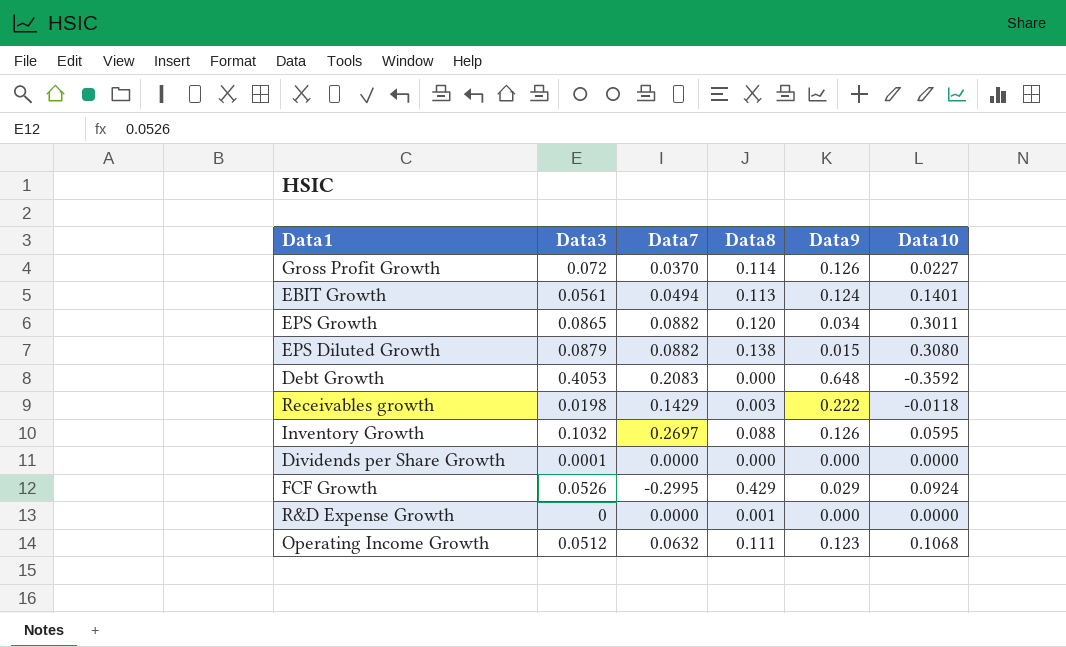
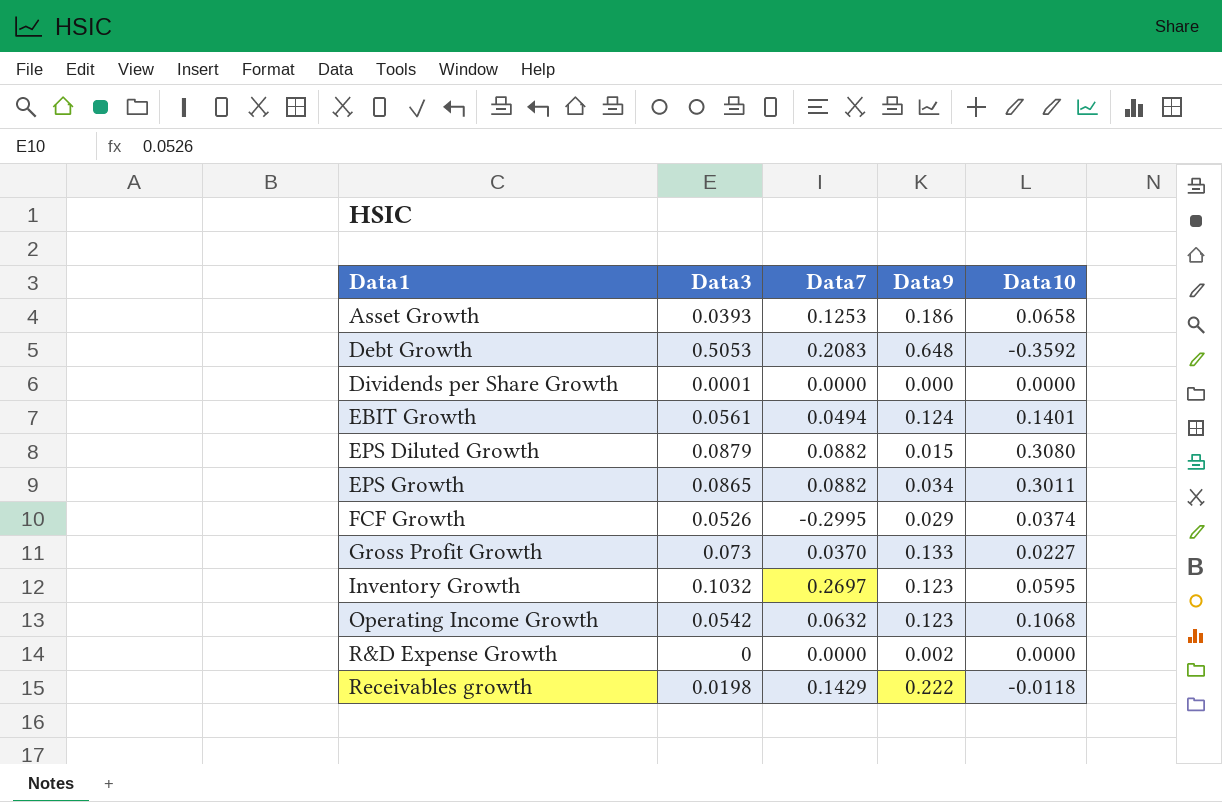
row order: none -> Data1 ascending
column Data8 | position: 4 -> none
row Asset Growth: none -> 0.0393 | 0.1253 | 0.186 | 0.0658
Debt Growth | Data3: 0.4053 -> 0.5053
FCF Growth | Data10: 0.0924 -> 0.0374
Gross Profit Growth | Data3: 0.072 -> 0.073
Gross Profit Growth | Data9: 0.126 -> 0.133
Inventory Growth | Data9: 0.126 -> 0.123
Operating Income Growth | Data3: 0.0512 -> 0.0542
R&D Expense Growth | Data9: 0.000 -> 0.002

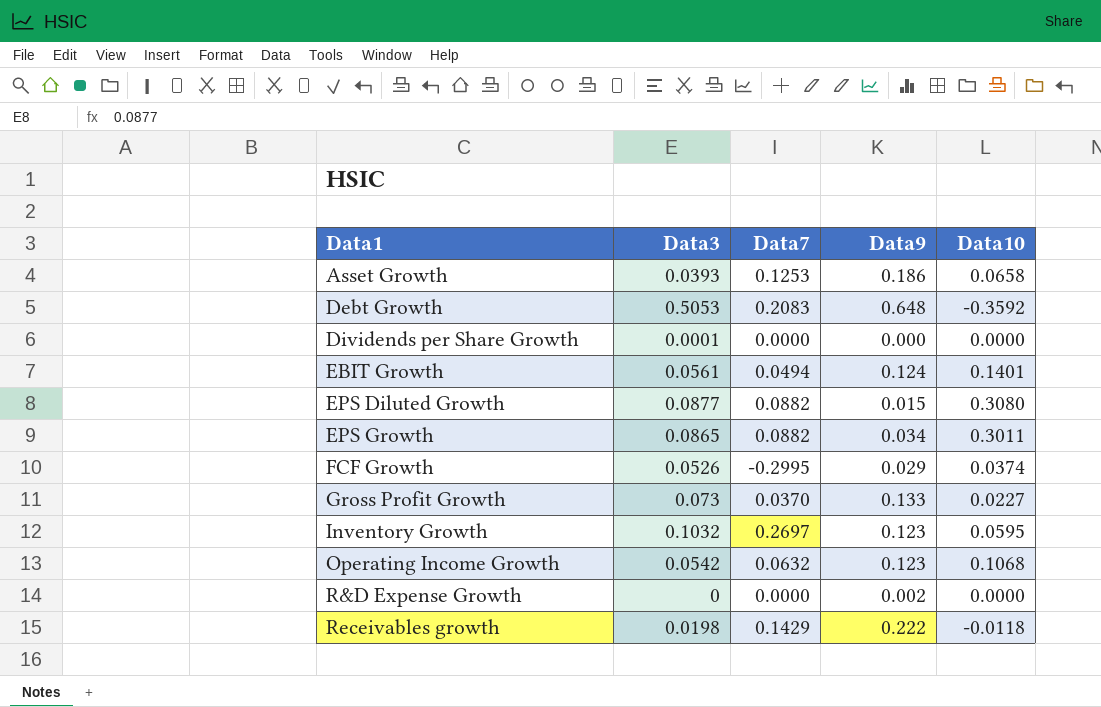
EPS Diluted Growth | Data3: 0.0879 -> 0.0877

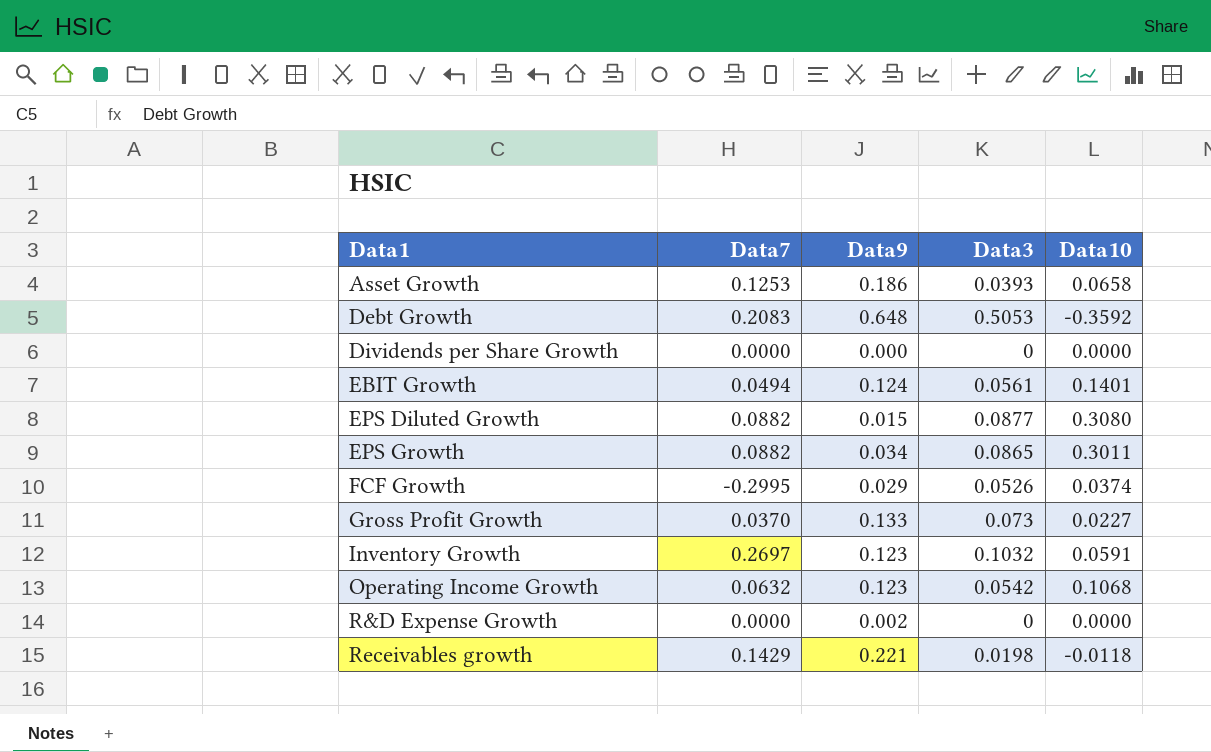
column Data3 | position: 2 -> 4
Dividends per Share Growth | Data3: 0.0001 -> 0
Inventory Growth | Data10: 0.0595 -> 0.0591
Receivables growth | Data9: 0.222 -> 0.221

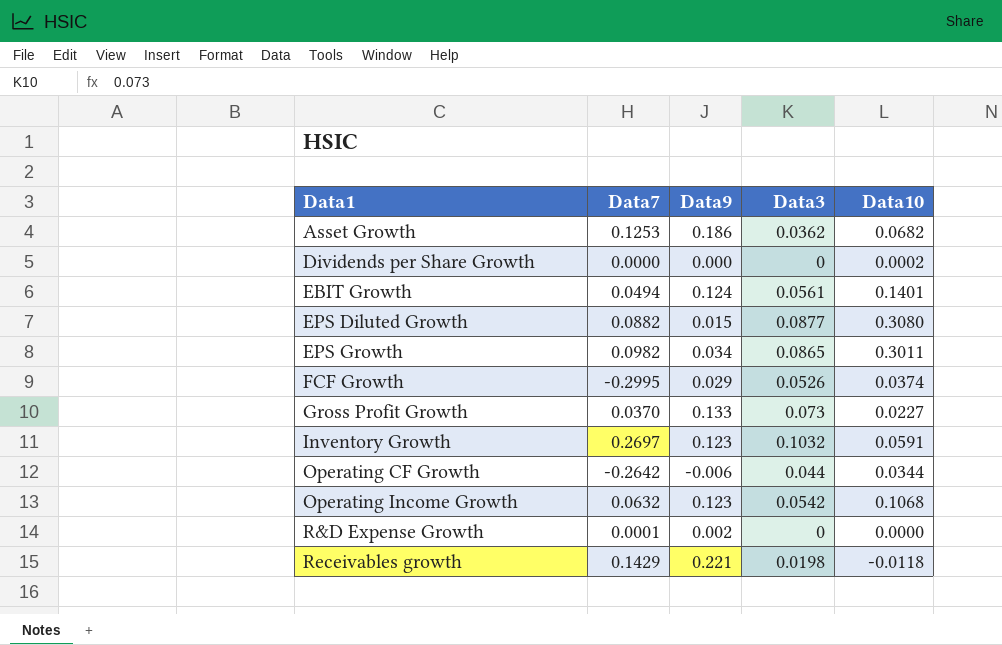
row Debt Growth: 0.2083 | 0.648 | 0.5053 | -0.3592 -> none
Asset Growth | Data3: 0.0393 -> 0.0362
Asset Growth | Data10: 0.0658 -> 0.0682
Dividends per Share Growth | Data10: 0.0000 -> 0.0002
EPS Growth | Data7: 0.0882 -> 0.0982
row Operating CF Growth: none -> -0.2642 | -0.006 | 0.044 | 0.0344
R&D Expense Growth | Data7: 0.0000 -> 0.0001

